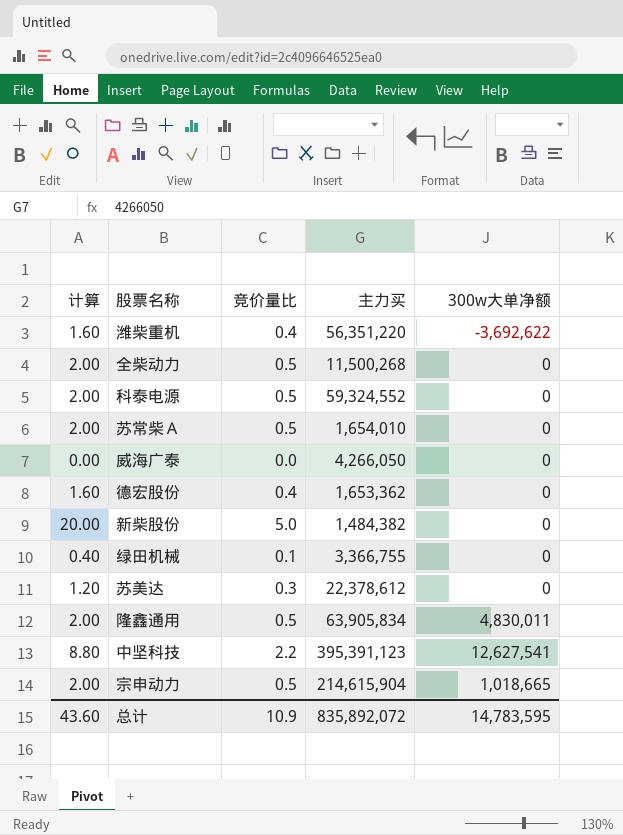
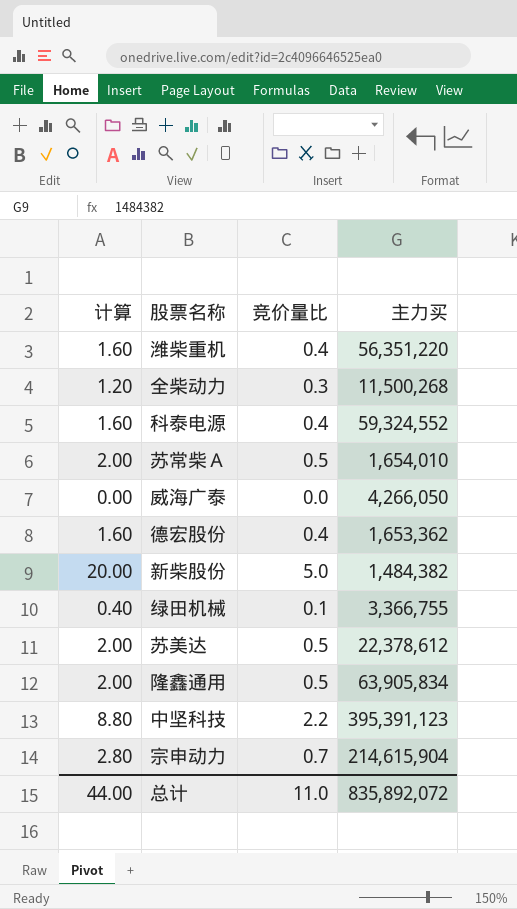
column 300w大单净额 | position: 5 -> none
全柴动力 | 计算: 2.00 -> 1.20
全柴动力 | 竞价量比: 0.5 -> 0.3
科泰电源 | 计算: 2.00 -> 1.60
科泰电源 | 竞价量比: 0.5 -> 0.4
苏美达 | 计算: 1.20 -> 2.00
苏美达 | 竞价量比: 0.3 -> 0.5
宗申动力 | 计算: 2.00 -> 2.80
宗申动力 | 竞价量比: 0.5 -> 0.7
总计 | 计算: 43.60 -> 44.00
总计 | 竞价量比: 10.9 -> 11.0

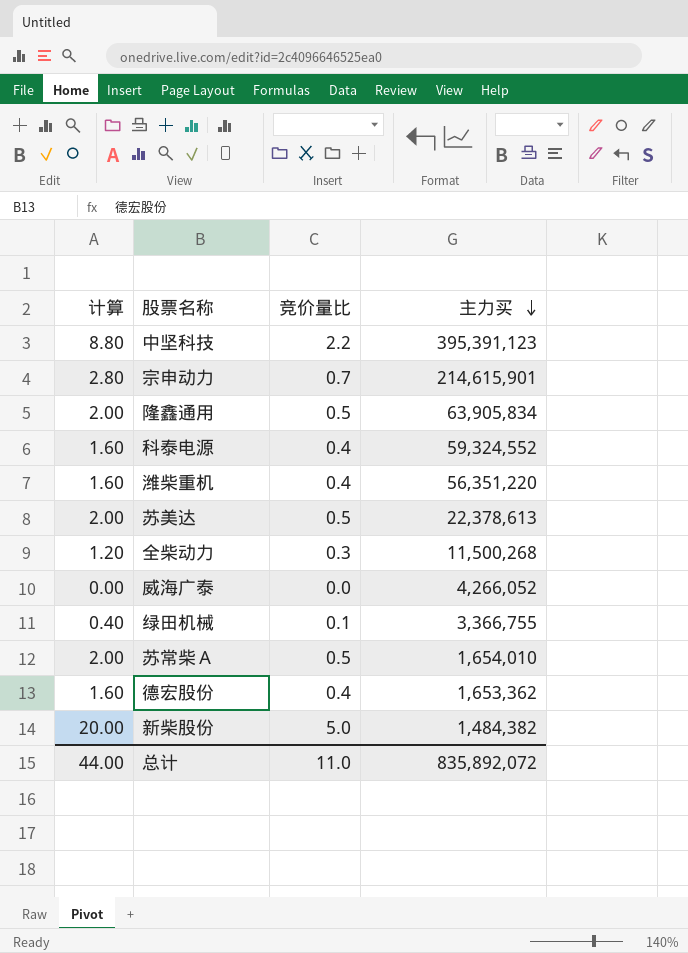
row order: none -> 主力买 descending
宗申动力 | 主力买: 214,615,904 -> 214,615,901
苏美达 | 主力买: 22,378,612 -> 22,378,613
威海广泰 | 主力买: 4,266,050 -> 4,266,052

